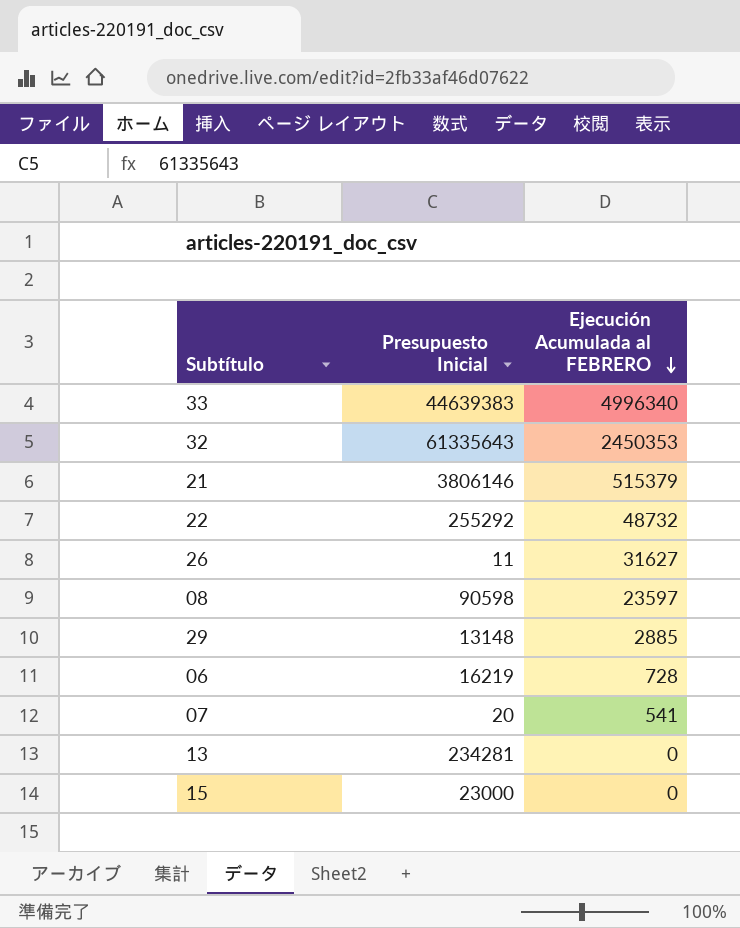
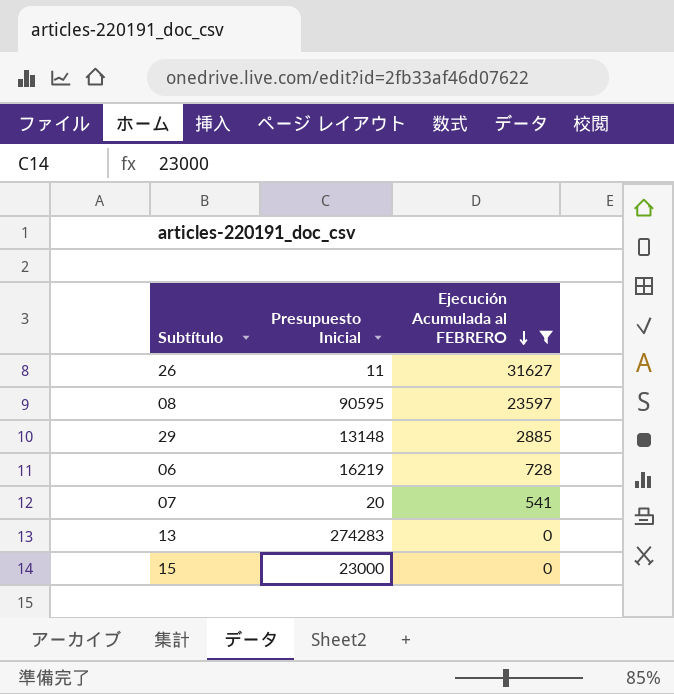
filter: none -> Ejecución Acumulada al FEBRERO <= 31627
08 | Presupuesto Inicial: 90598 -> 90595
13 | Presupuesto Inicial: 234281 -> 274283

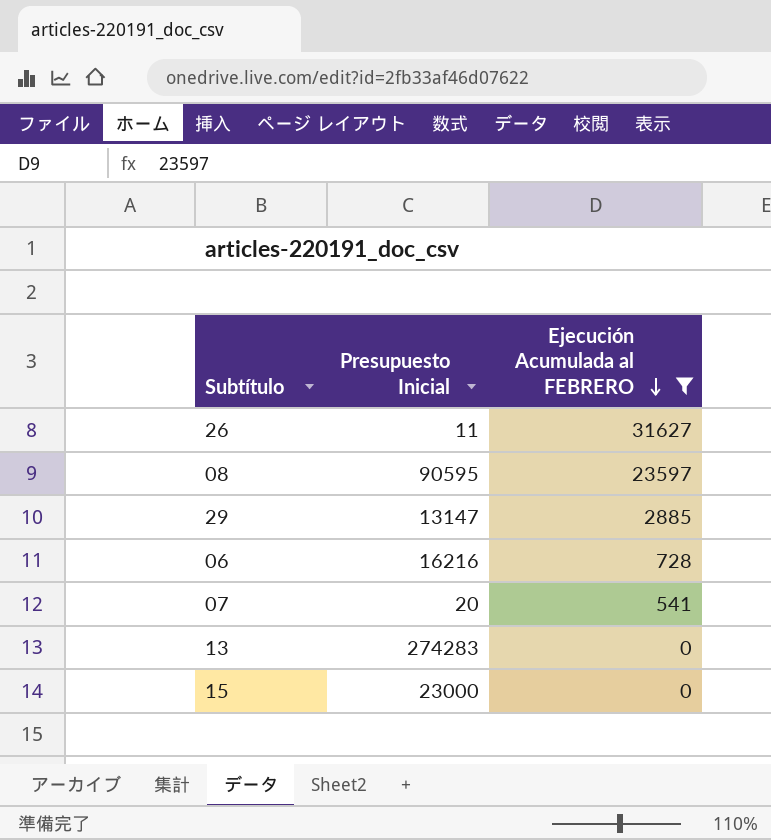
29 | Presupuesto Inicial: 13148 -> 13147
06 | Presupuesto Inicial: 16219 -> 16216

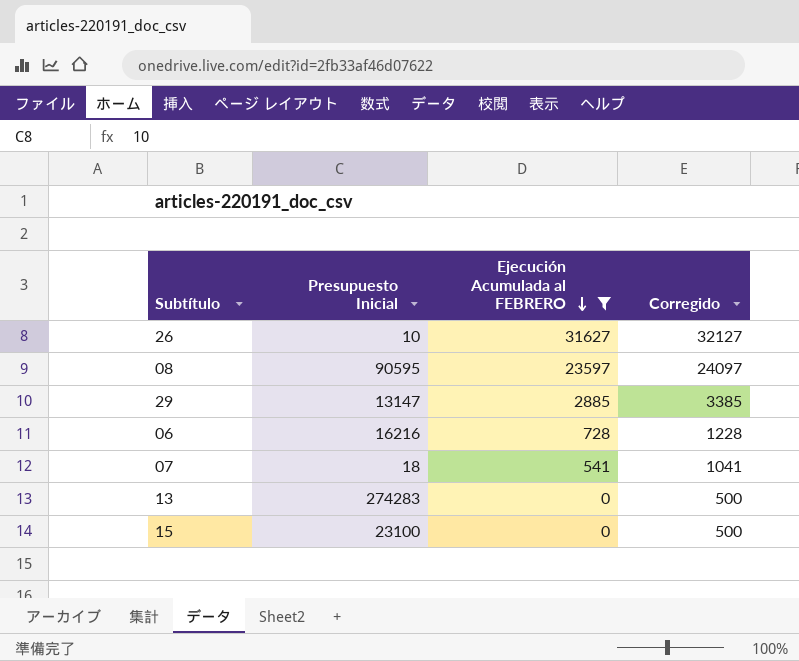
column Corregido | formula: none -> [Ejecución Acumulada al FEBRERO] + 500
26 | Presupuesto Inicial: 11 -> 10
07 | Presupuesto Inicial: 20 -> 18
15 | Presupuesto Inicial: 23000 -> 23100

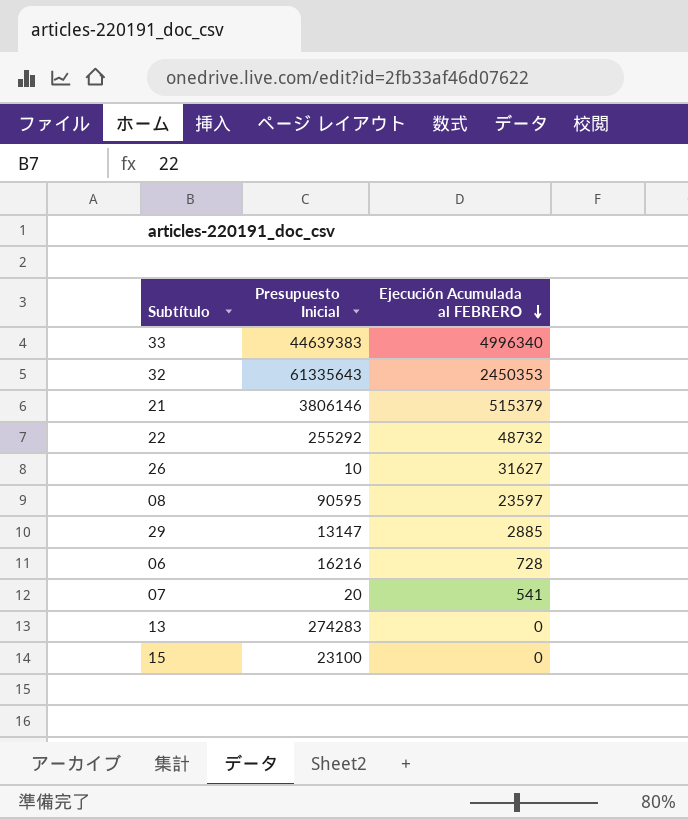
filter: Ejecución Acumulada al FEBRERO <= 31627 -> none
column Corregido | formula: [Ejecución Acumulada al FEBRERO] + 500 -> none
07 | Presupuesto Inicial: 18 -> 20

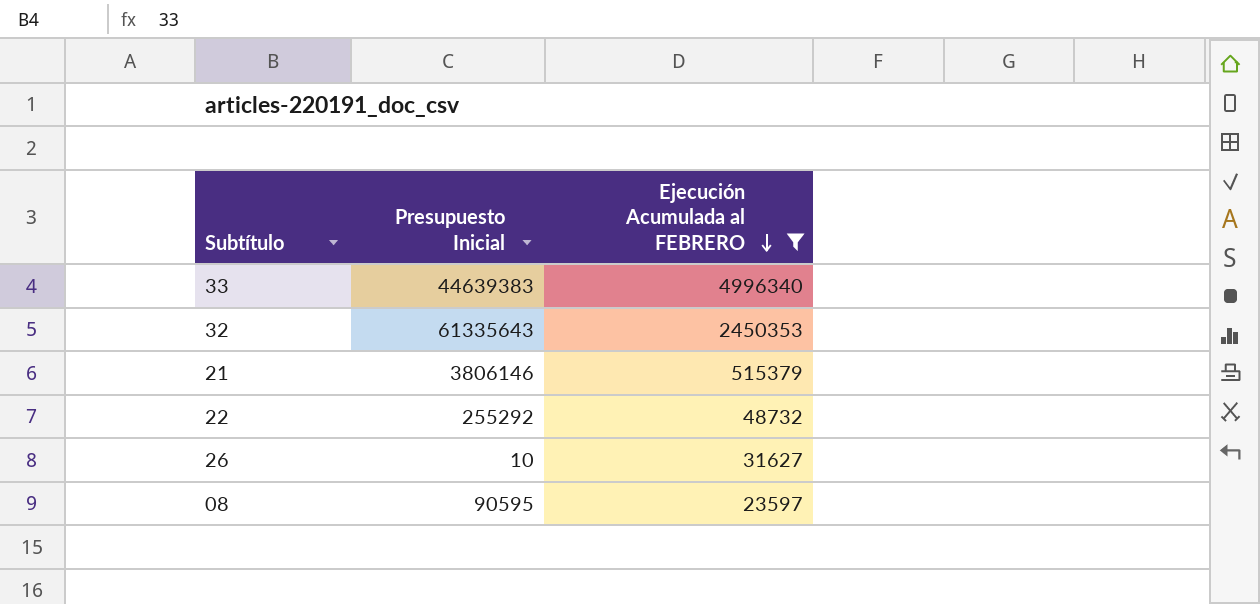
filter: none -> Ejecución Acumulada al FEBRERO >= 23597

